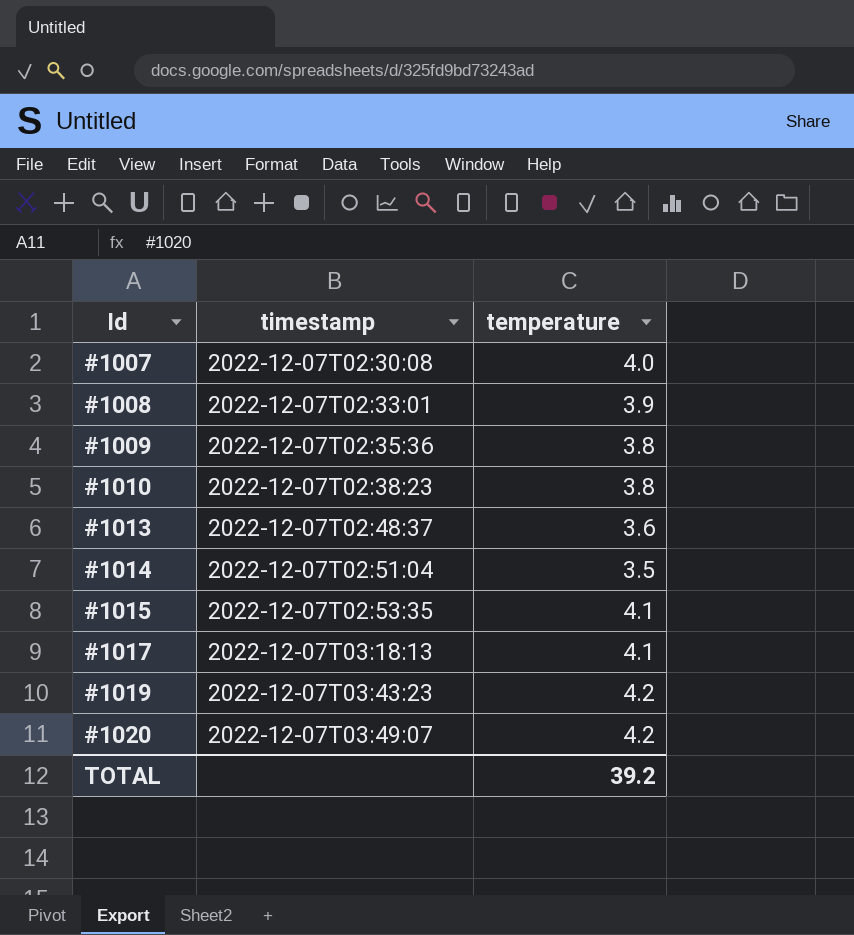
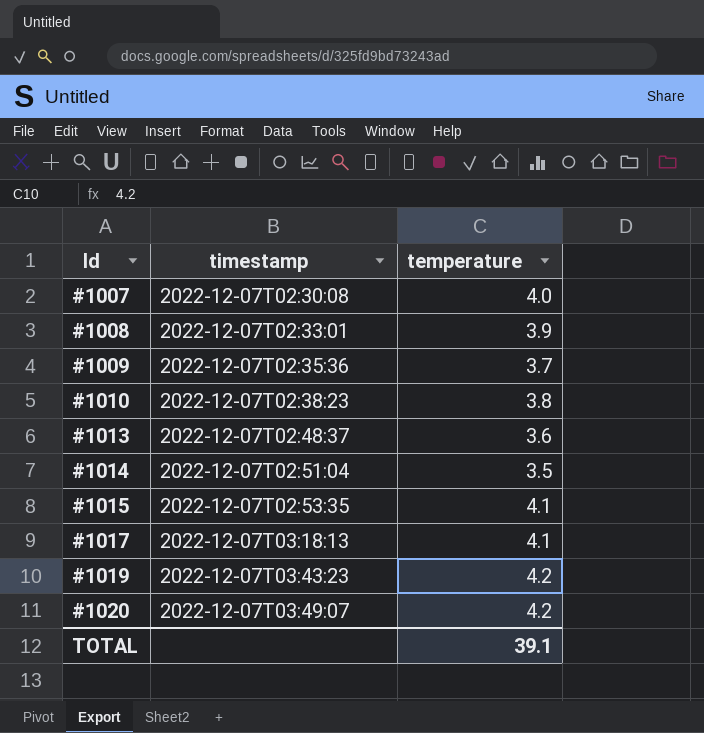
#1009 | temperature: 3.8 -> 3.7
TOTAL | temperature: 39.2 -> 39.1

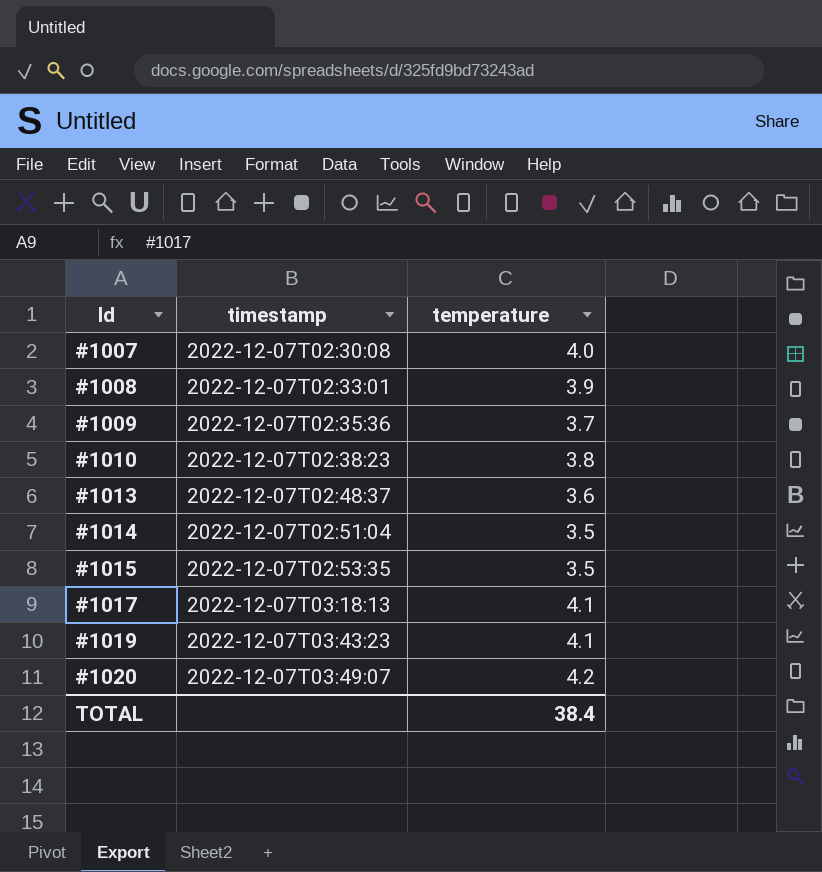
#1015 | temperature: 4.1 -> 3.5
#1019 | temperature: 4.2 -> 4.1
TOTAL | temperature: 39.1 -> 38.4

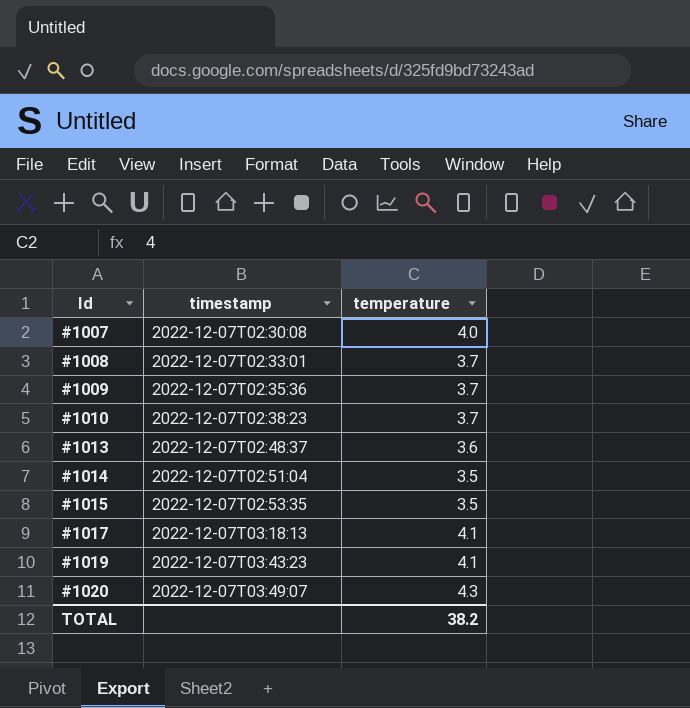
#1008 | temperature: 3.9 -> 3.7
#1010 | temperature: 3.8 -> 3.7
#1020 | temperature: 4.2 -> 4.3
TOTAL | temperature: 38.4 -> 38.2

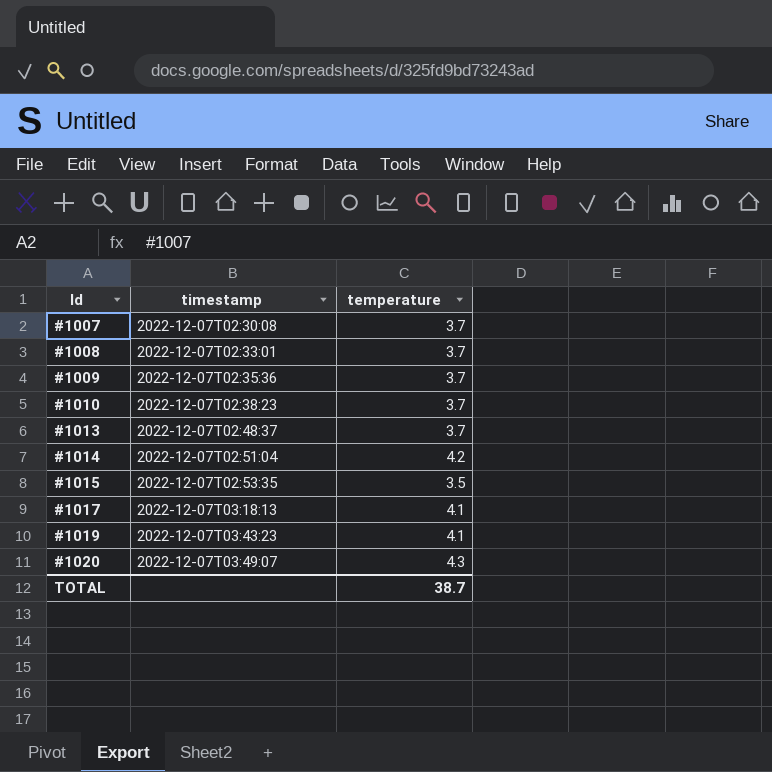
#1007 | temperature: 4.0 -> 3.7
#1013 | temperature: 3.6 -> 3.7
#1014 | temperature: 3.5 -> 4.2
TOTAL | temperature: 38.2 -> 38.7

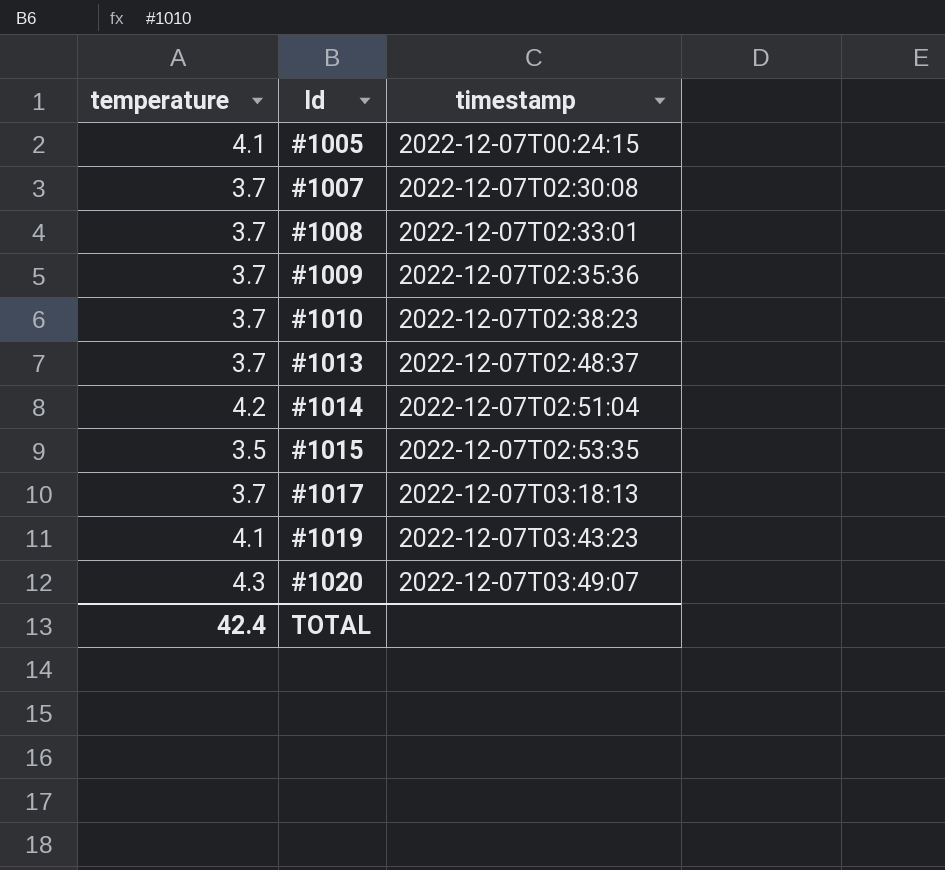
column temperature | position: 3 -> 1
row #1005: none -> 4.1 | 2022-12-07T00:24:15
#1017 | temperature: 4.1 -> 3.7
TOTAL | temperature: 38.7 -> 42.4

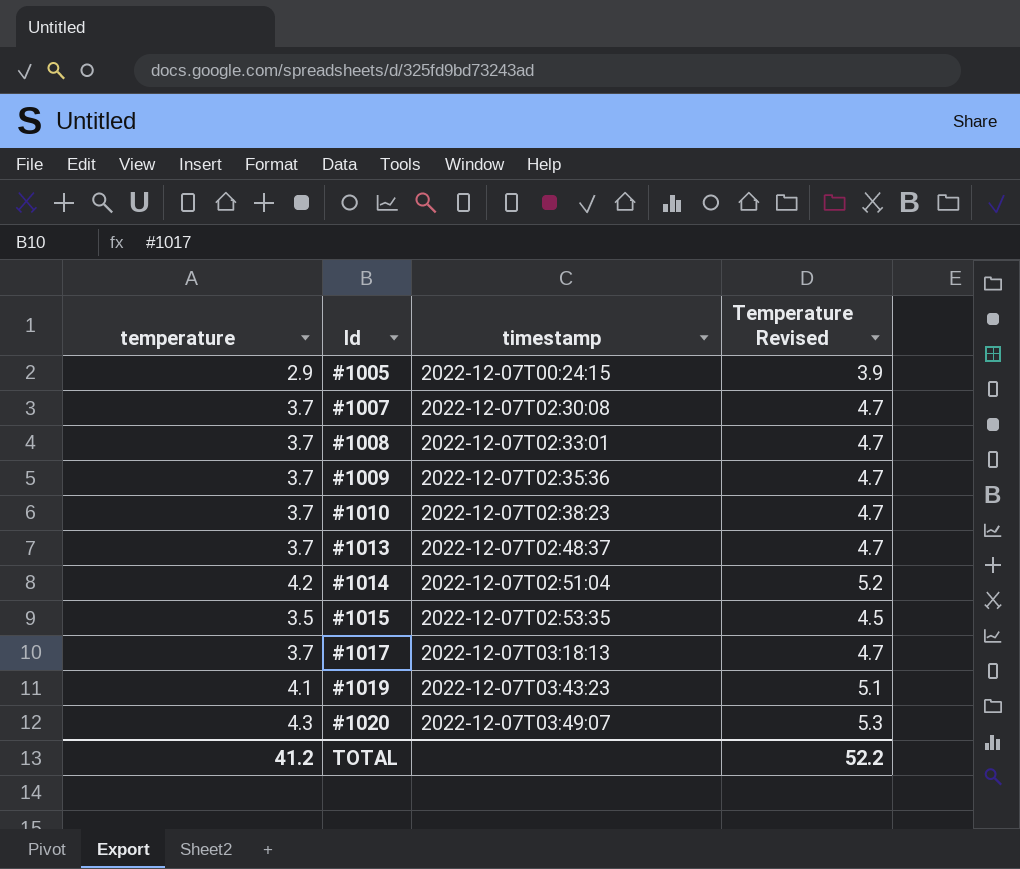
column Temperature Revised | formula: none -> [temperature] + 1
#1005 | temperature: 4.1 -> 2.9
TOTAL | temperature: 42.4 -> 41.2

